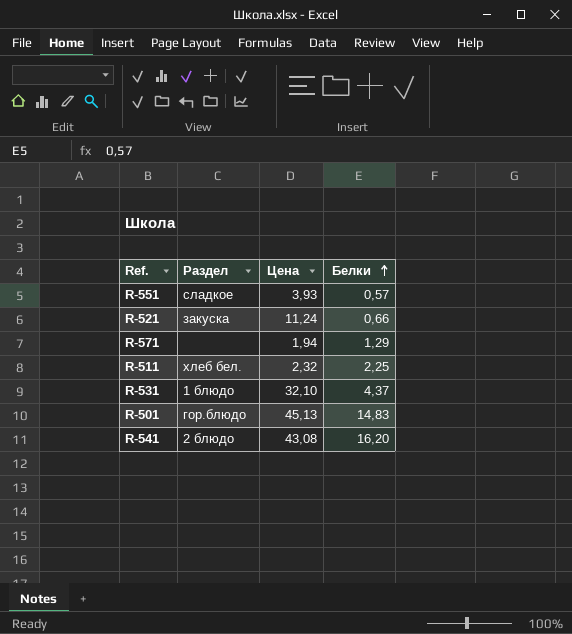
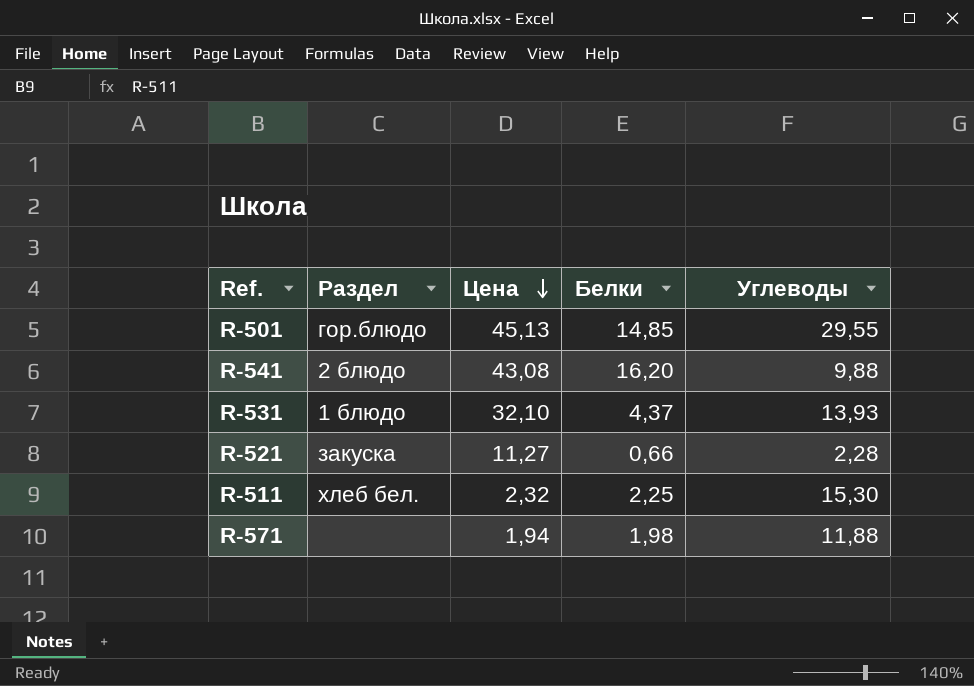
row order: Белки ascending -> Цена descending
column Углеводы | position: none -> 5
row R-551: сладкое | 3,93 | 0,57 -> none
R-501 | Белки: 14,83 -> 14,85
R-521 | Цена: 11,24 -> 11,27
R-571 | Белки: 1,29 -> 1,98

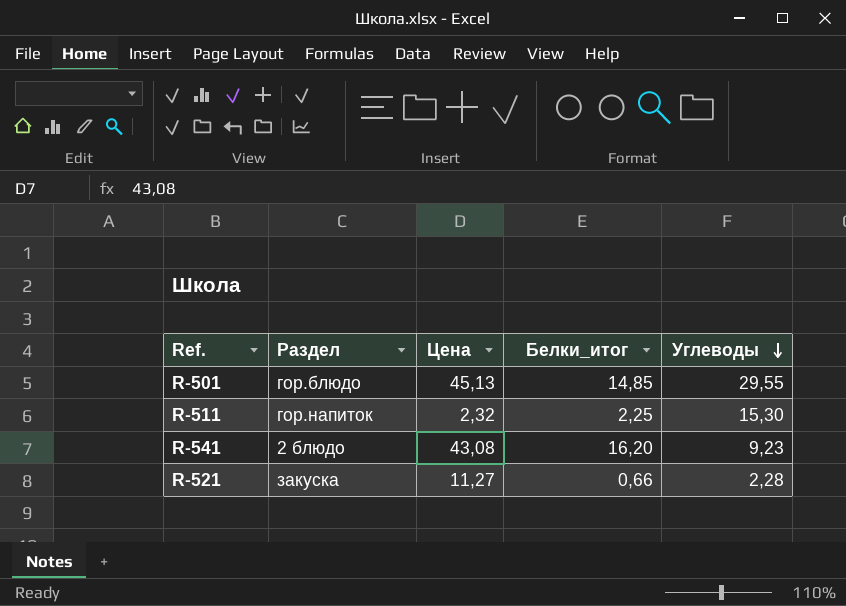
row order: Цена descending -> Углеводы descending
column name: Белки -> Белки_итог
row R-531: 1 блюдо | 32,10 | 4,37 | 13,93 -> none
row R-571: none | 1,94 | 1,98 | 11,88 -> none
R-511 | Раздел: хлеб бел. -> гор.напиток
R-541 | Углеводы: 9,88 -> 9,23

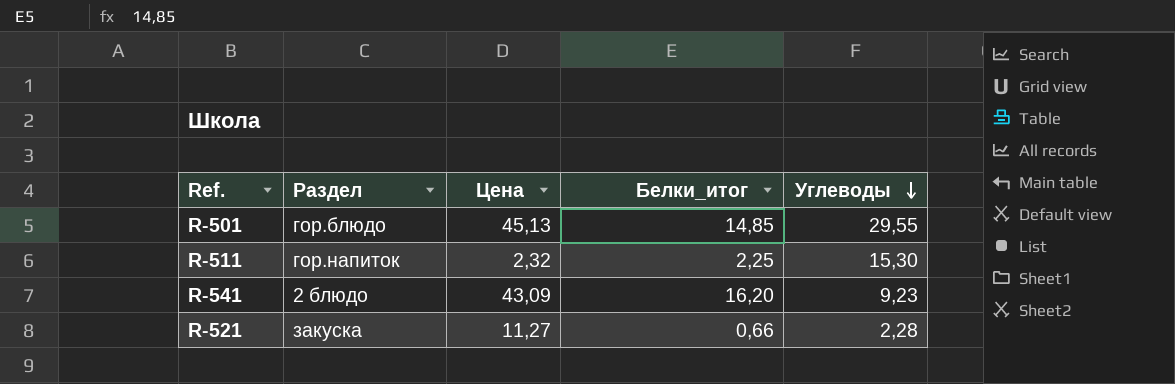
R-541 | Цена: 43,08 -> 43,09

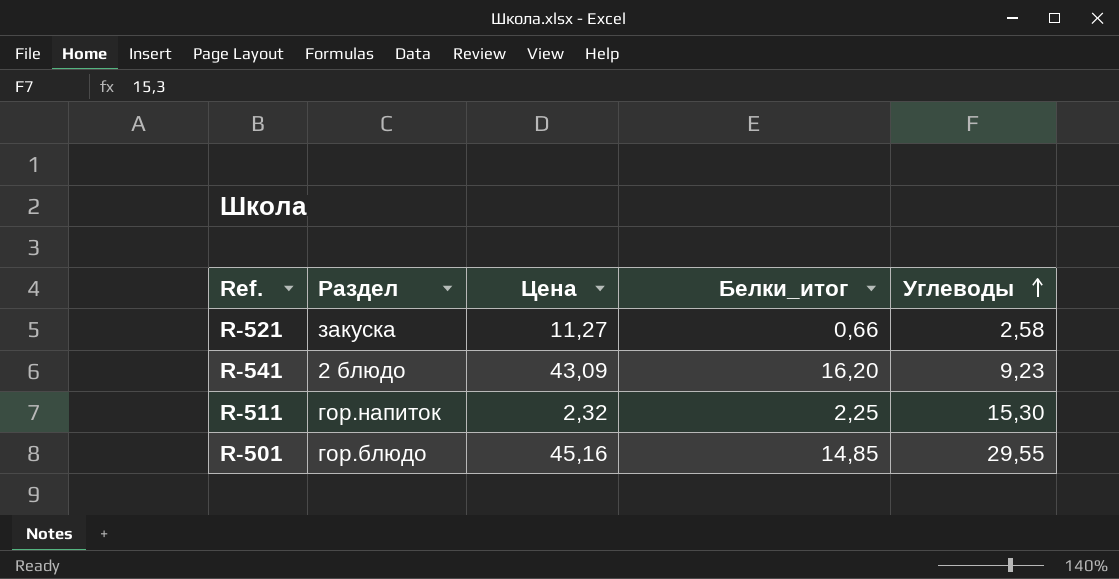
row order: Углеводы descending -> Углеводы ascending
R-521 | Углеводы: 2,28 -> 2,58
R-501 | Цена: 45,13 -> 45,16

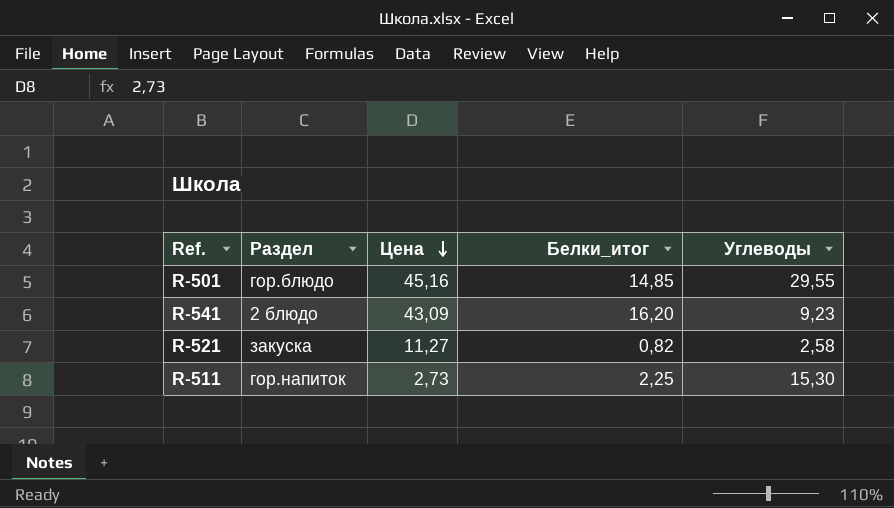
row order: Углеводы ascending -> Цена descending
R-521 | Белки_итог: 0,66 -> 0,82
R-511 | Цена: 2,32 -> 2,73

